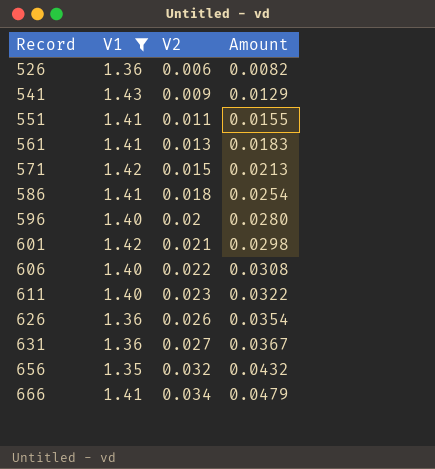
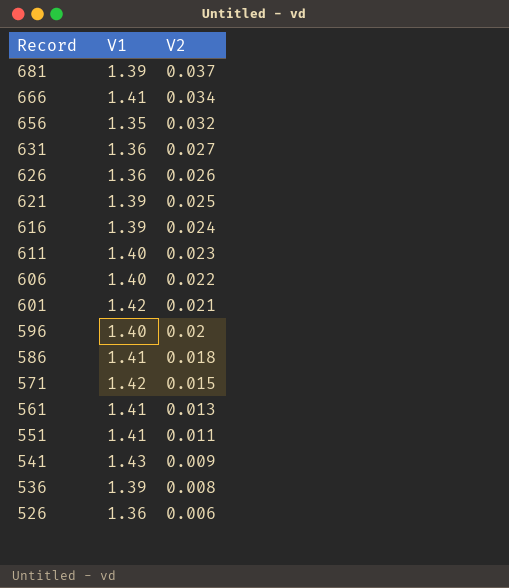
filter: V1 != 1.39 -> none
row order: Record ascending -> Record descending
column Amount | formula: [V1] * [V2] -> none

